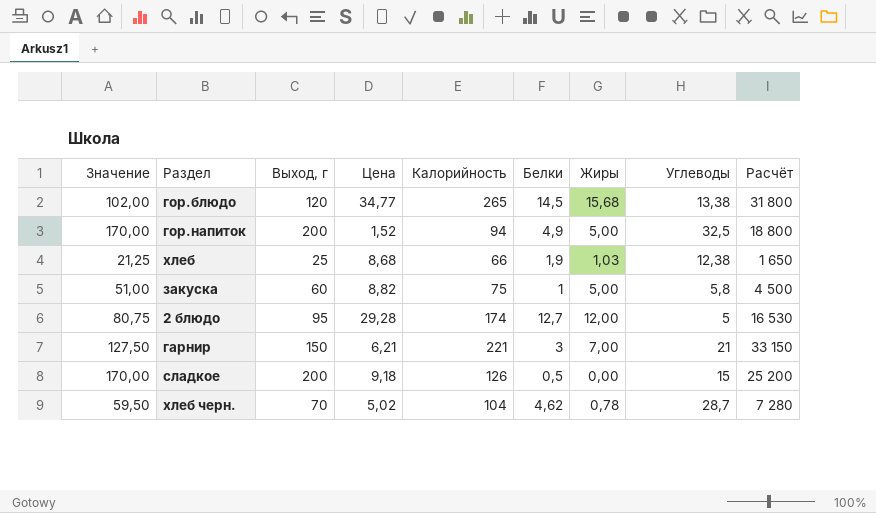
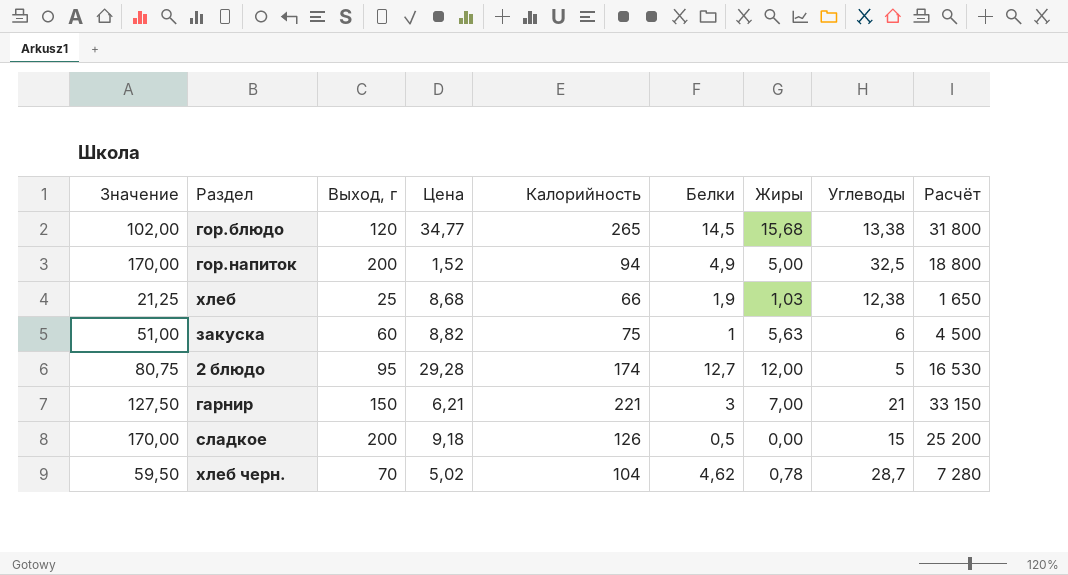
закуска | Жиры: 5,00 -> 5,63
закуска | Углеводы: 5,8 -> 6

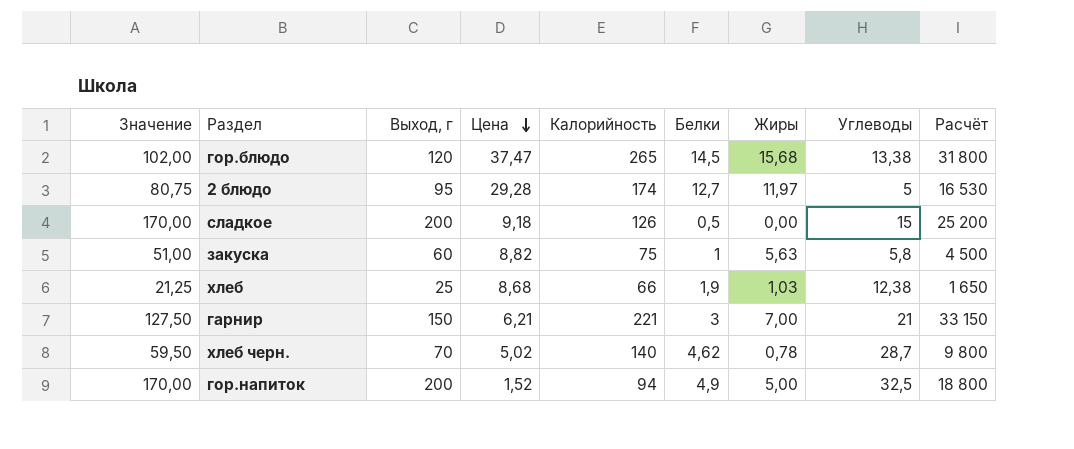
row order: none -> Цена descending
гор.блюдо | Цена: 34,77 -> 37,47
2 блюдо | Жиры: 12,00 -> 11,97
закуска | Углеводы: 6 -> 5,8
хлеб черн. | Калорийность: 104 -> 140
хлеб черн. | Расчёт: 7 280 -> 9 800

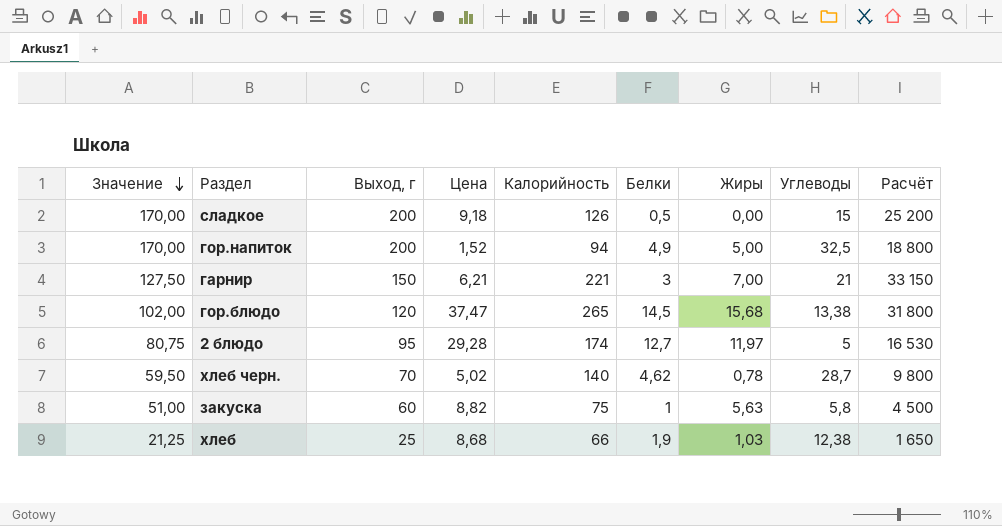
row order: Цена descending -> Значение descending

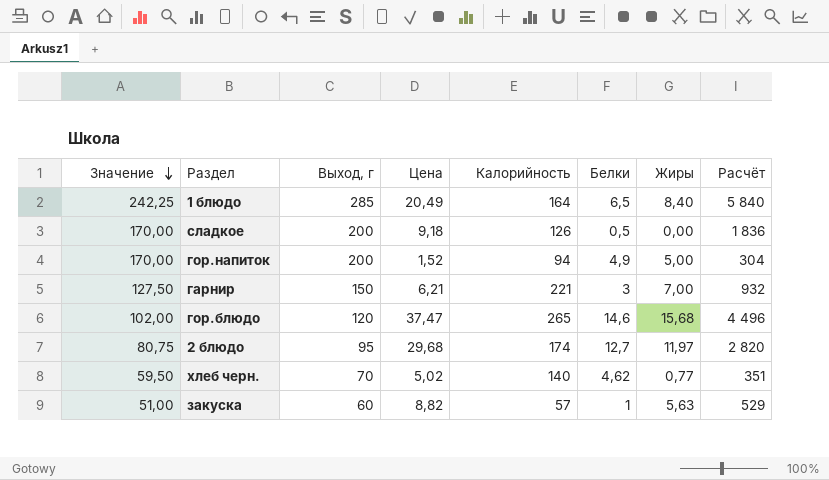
column Углеводы | position: 8 -> none
column Расчёт | formula: [Выход, г] * [Калорийность] -> [Выход, г] * [Цена]
row хлеб: 21,25 | 25 | 8,68 | 66 | 1,9 | 1,03 | 12,38 | 1 650 -> none
row 1 блюдо: none -> 242,25 | 285 | 20,49 | 164 | 6,5 | 8,40 | 5 840
гор.блюдо | Белки: 14,5 -> 14,6
2 блюдо | Цена: 29,28 -> 29,68
хлеб черн. | Жиры: 0,78 -> 0,77
закуска | Калорийность: 75 -> 57

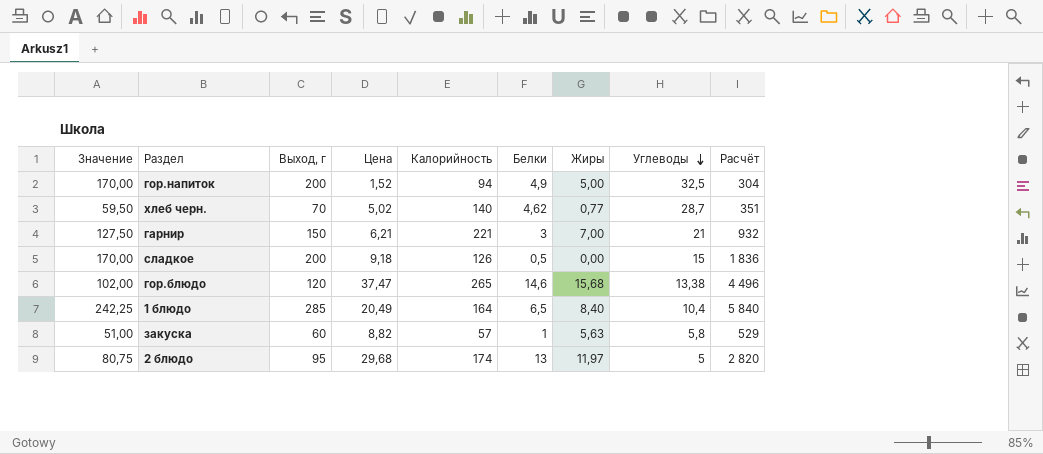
row order: Значение descending -> Углеводы descending
column Углеводы | position: none -> 8
2 блюдо | Белки: 12,7 -> 13

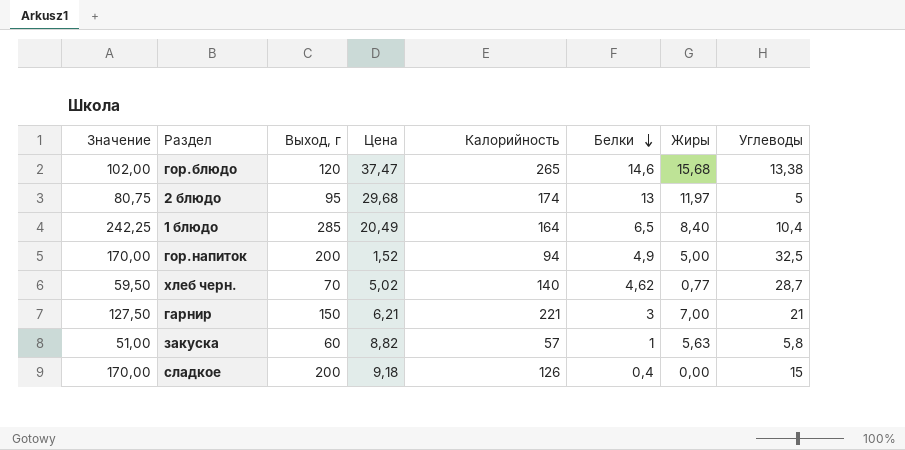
row order: Углеводы descending -> Белки descending
column Расчёт | formula: [Выход, г] * [Цена] -> none
сладкое | Белки: 0,5 -> 0,4

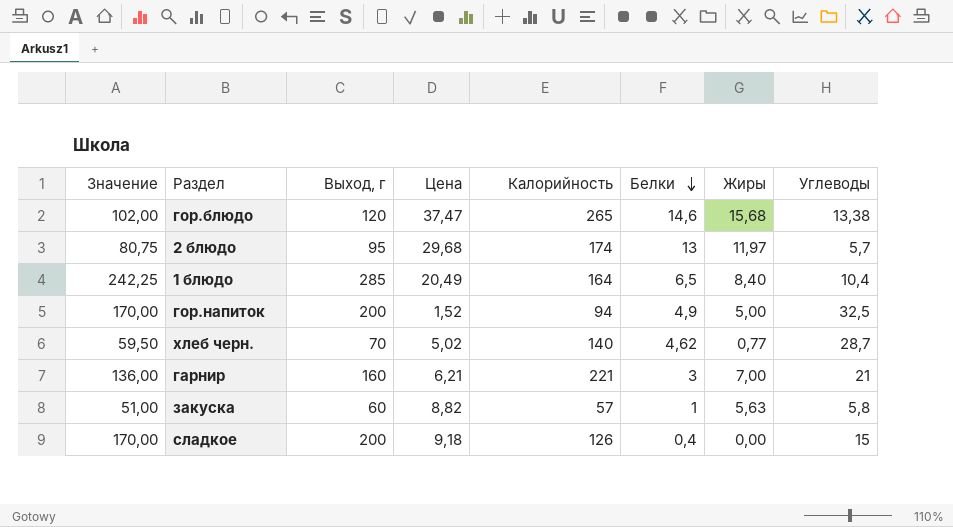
2 блюдо | Углеводы: 5 -> 5,7
гарнир | Значение: 127,50 -> 136,00
гарнир | Выход, г: 150 -> 160

